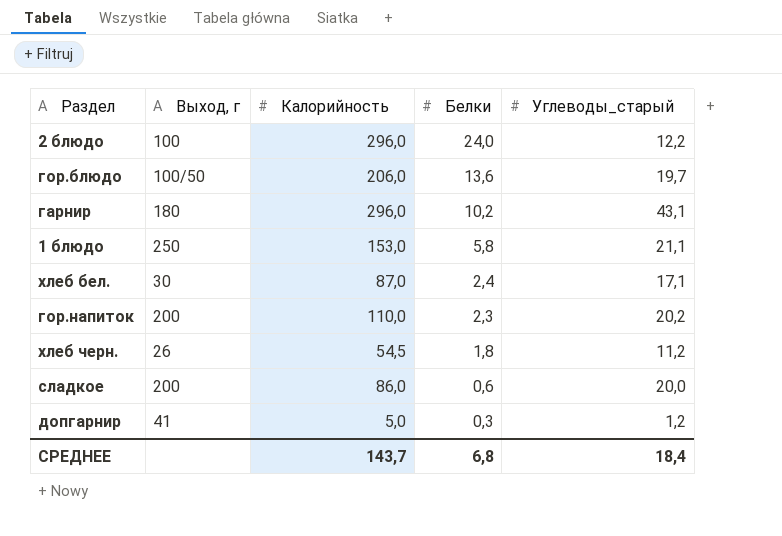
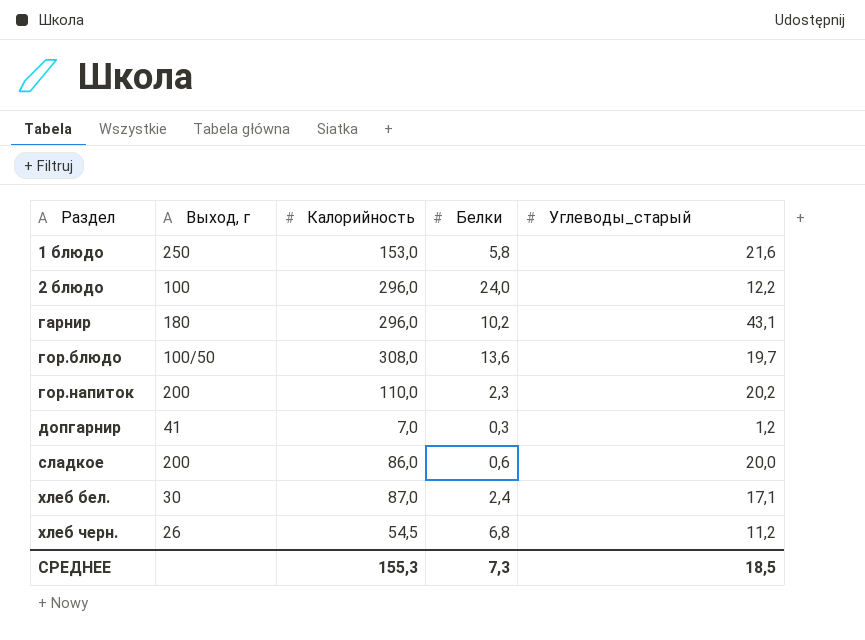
row order: Белки descending -> Раздел ascending
1 блюдо | Углеводы_старый: 21,1 -> 21,6
гор.блюдо | Калорийность: 206,0 -> 308,0
допгарнир | Калорийность: 5,0 -> 7,0
хлеб черн. | Белки: 1,8 -> 6,8
СРЕДНЕЕ | Калорийность: 143,7 -> 155,3
СРЕДНЕЕ | Белки: 6,8 -> 7,3
СРЕДНЕЕ | Углеводы_старый: 18,4 -> 18,5

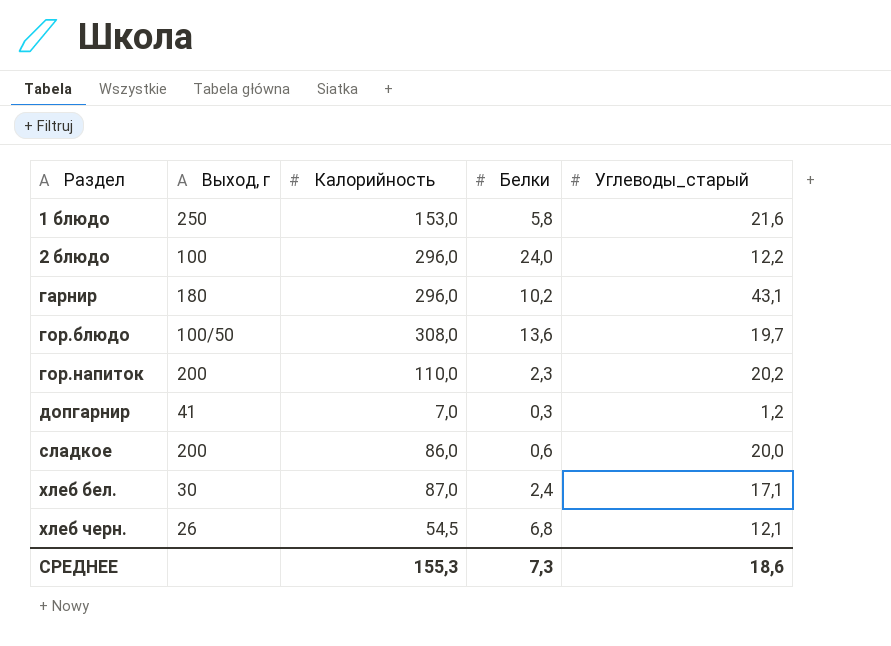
хлеб черн. | Углеводы_старый: 11,2 -> 12,1
СРЕДНЕЕ | Углеводы_старый: 18,5 -> 18,6

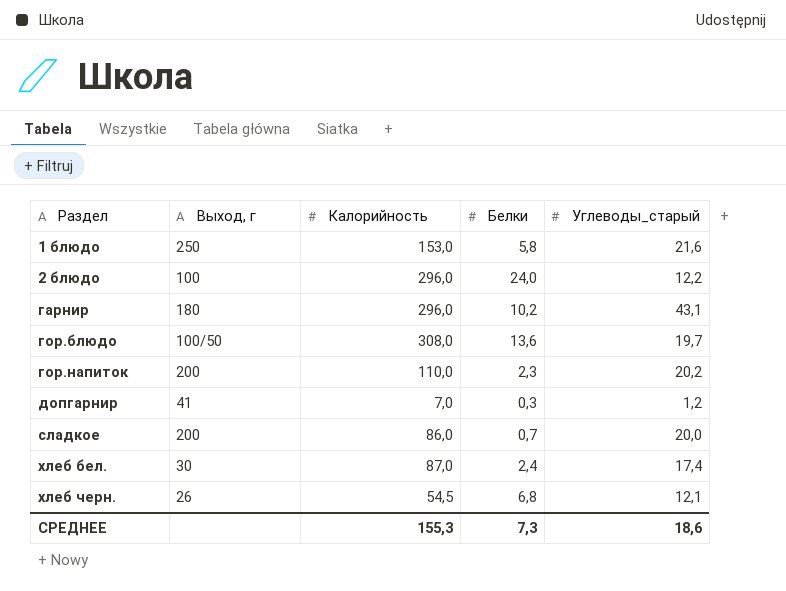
сладкое | Белки: 0,6 -> 0,7
хлеб бел. | Углеводы_старый: 17,1 -> 17,4

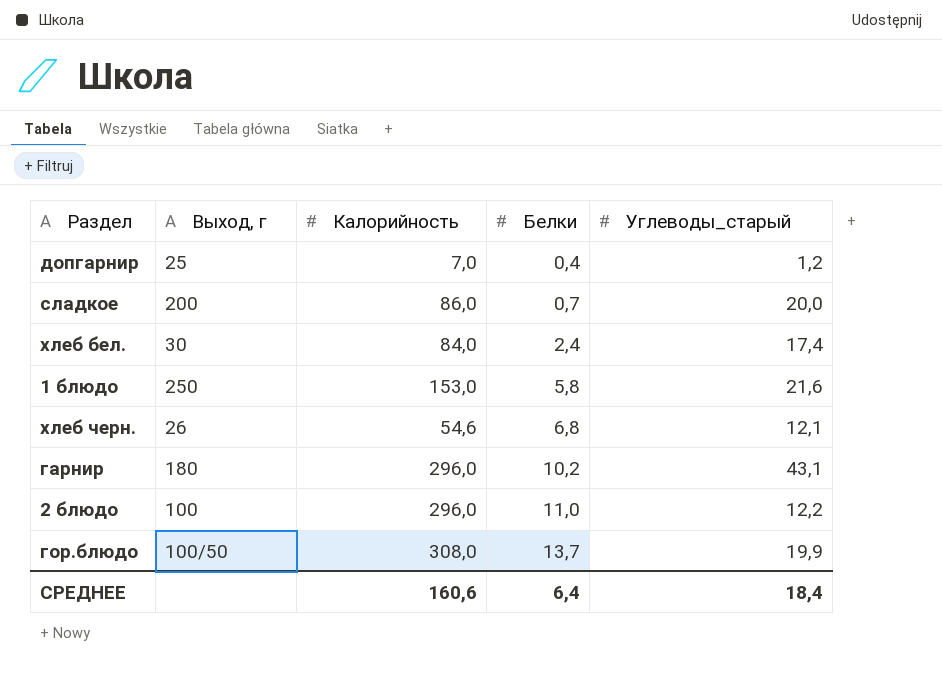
row order: Раздел ascending -> Белки ascending
row гор.напиток: 200 | 110,0 | 2,3 | 20,2 -> none
допгарнир | Выход, г: 41 -> 25
допгарнир | Белки: 0,3 -> 0,4
хлеб бел. | Калорийность: 87,0 -> 84,0
хлеб черн. | Калорийность: 54,5 -> 54,6
2 блюдо | Белки: 24,0 -> 11,0
гор.блюдо | Белки: 13,6 -> 13,7
гор.блюдо | Углеводы_старый: 19,7 -> 19,9
СРЕДНЕЕ | Калорийность: 155,3 -> 160,6
СРЕДНЕЕ | Белки: 7,3 -> 6,4
СРЕДНЕЕ | Углеводы_старый: 18,6 -> 18,4

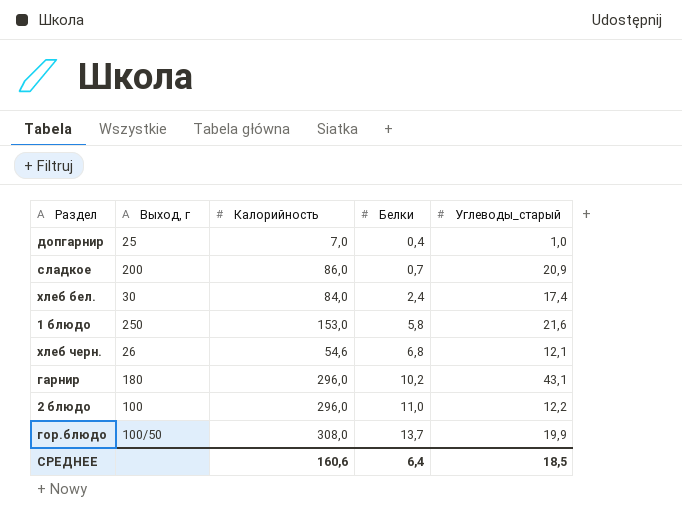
допгарнир | Углеводы_старый: 1,2 -> 1,0
сладкое | Углеводы_старый: 20,0 -> 20,9
СРЕДНЕЕ | Углеводы_старый: 18,4 -> 18,5

